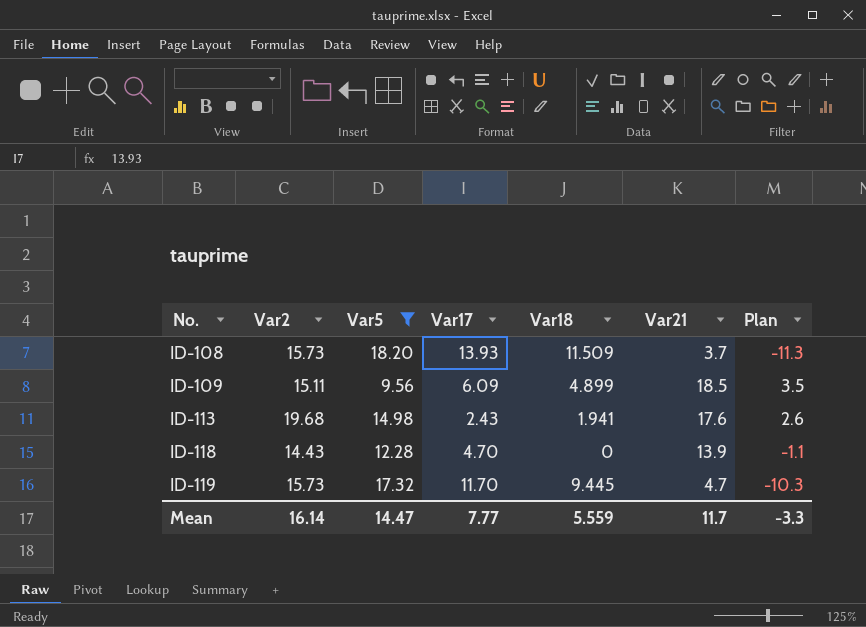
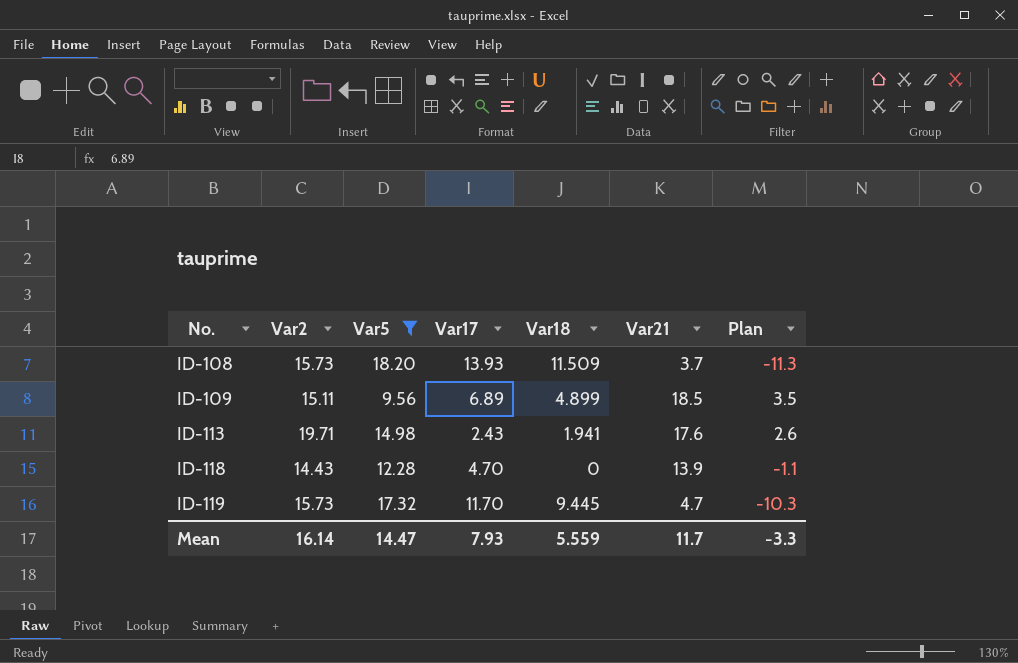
ID-109 | Var17: 6.09 -> 6.89
ID-113 | Var2: 19.68 -> 19.71
Mean | Var17: 7.77 -> 7.93

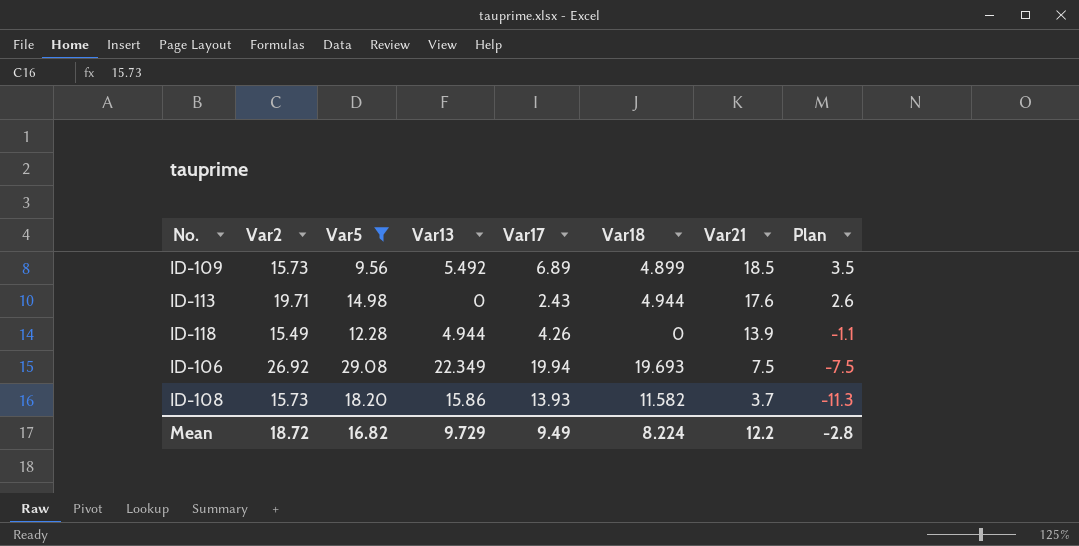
row order: No. ascending -> Var21 descending
column Var13 | position: none -> 4
row ID-119: 15.73 | 17.32 | 11.70 | 9.445 | 4.7 | -10.3 -> none
ID-109 | Var2: 15.11 -> 15.73
ID-113 | Var18: 1.941 -> 4.944
ID-118 | Var2: 14.43 -> 15.49
ID-118 | Var17: 4.70 -> 4.26
row ID-106: none -> 26.92 | 29.08 | 22.349 | 19.94 | 19.693 | 7.5 | -7.5
ID-108 | Var18: 11.509 -> 11.582
Mean | Var2: 16.14 -> 18.72
Mean | Var5: 14.47 -> 16.82
Mean | Var17: 7.93 -> 9.49
Mean | Var18: 5.559 -> 8.224
Mean | Var21: 11.7 -> 12.2
Mean | Plan: -3.3 -> -2.8

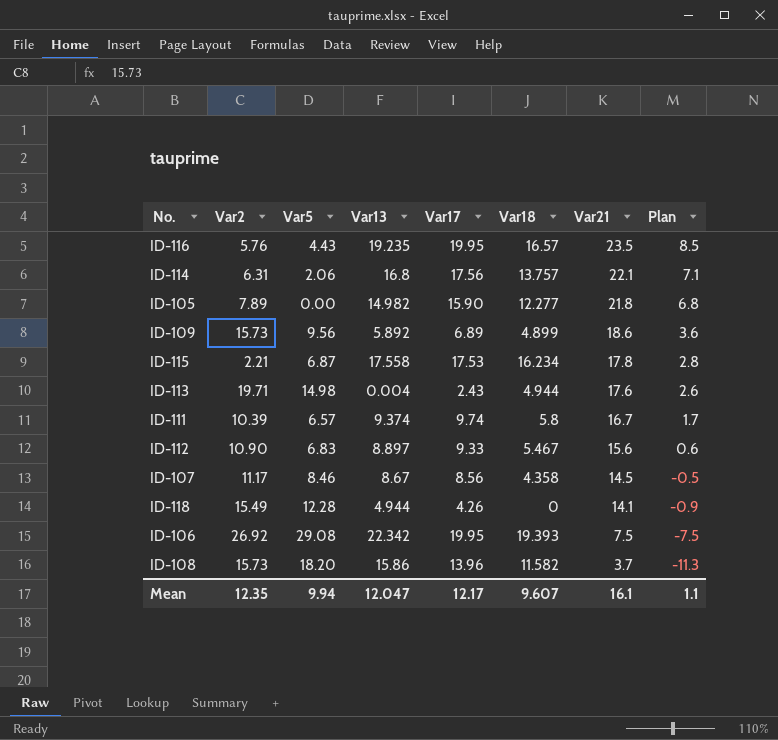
filter: Var5 >= 9.56 -> none
ID-109 | Var13: 5.492 -> 5.892
ID-109 | Var21: 18.5 -> 18.6
ID-109 | Plan: 3.5 -> 3.6
ID-113 | Var13: 0 -> 0.004
ID-118 | Var21: 13.9 -> 14.1
ID-118 | Plan: -1.1 -> -0.9
ID-106 | Var13: 22.349 -> 22.342
ID-106 | Var17: 19.94 -> 19.95
ID-106 | Var18: 19.693 -> 19.393
ID-108 | Var17: 13.93 -> 13.96
Mean | Var2: 18.72 -> 12.35
Mean | Var5: 16.82 -> 9.94
Mean | Var13: 9.729 -> 12.047
Mean | Var17: 9.49 -> 12.17
Mean | Var18: 8.224 -> 9.607
Mean | Var21: 12.2 -> 16.1
Mean | Plan: -2.8 -> 1.1

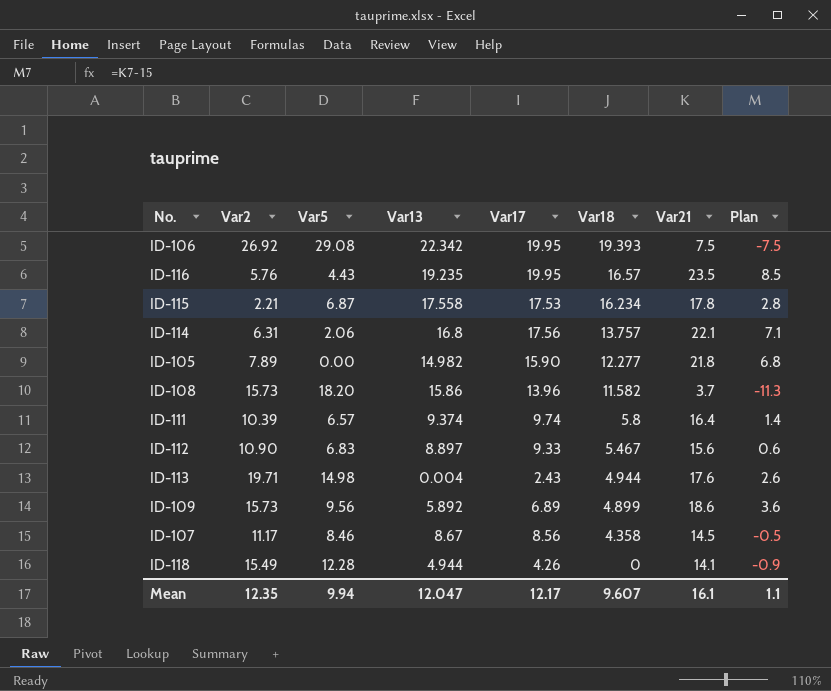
row order: Var21 descending -> Var18 descending
ID-111 | Var21: 16.7 -> 16.4
ID-111 | Plan: 1.7 -> 1.4

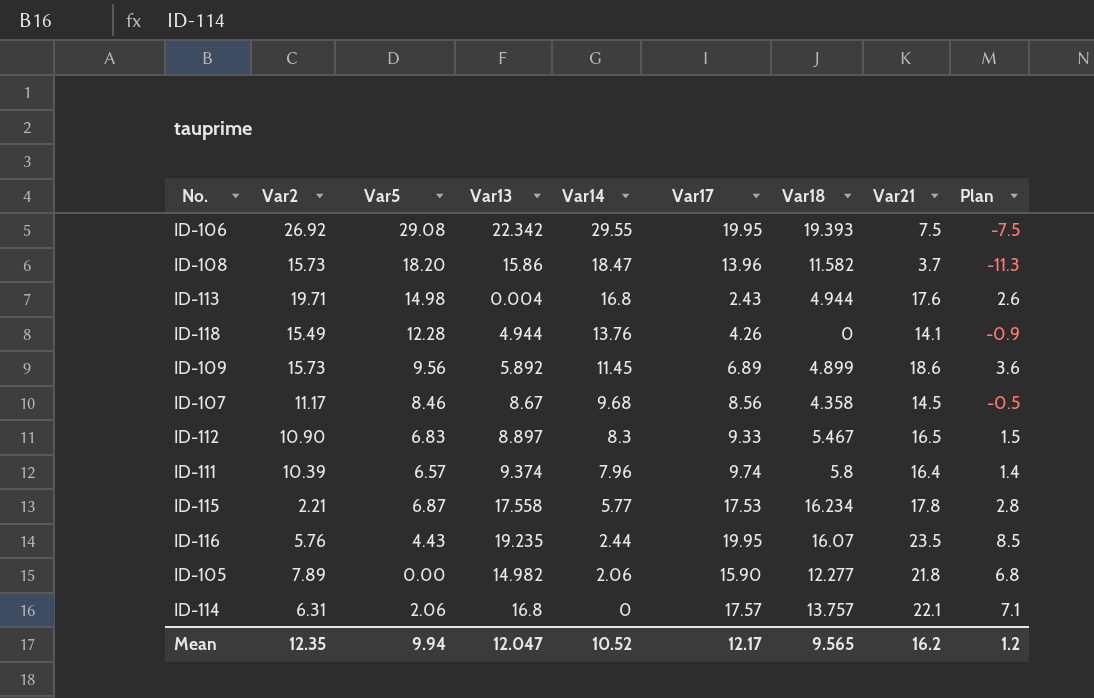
row order: Var18 descending -> Var14 descending
column Var14 | position: none -> 5
ID-112 | Var21: 15.6 -> 16.5
ID-112 | Plan: 0.6 -> 1.5
ID-116 | Var18: 16.57 -> 16.07
ID-114 | Var17: 17.56 -> 17.57
Mean | Var18: 9.607 -> 9.565
Mean | Var21: 16.1 -> 16.2
Mean | Plan: 1.1 -> 1.2

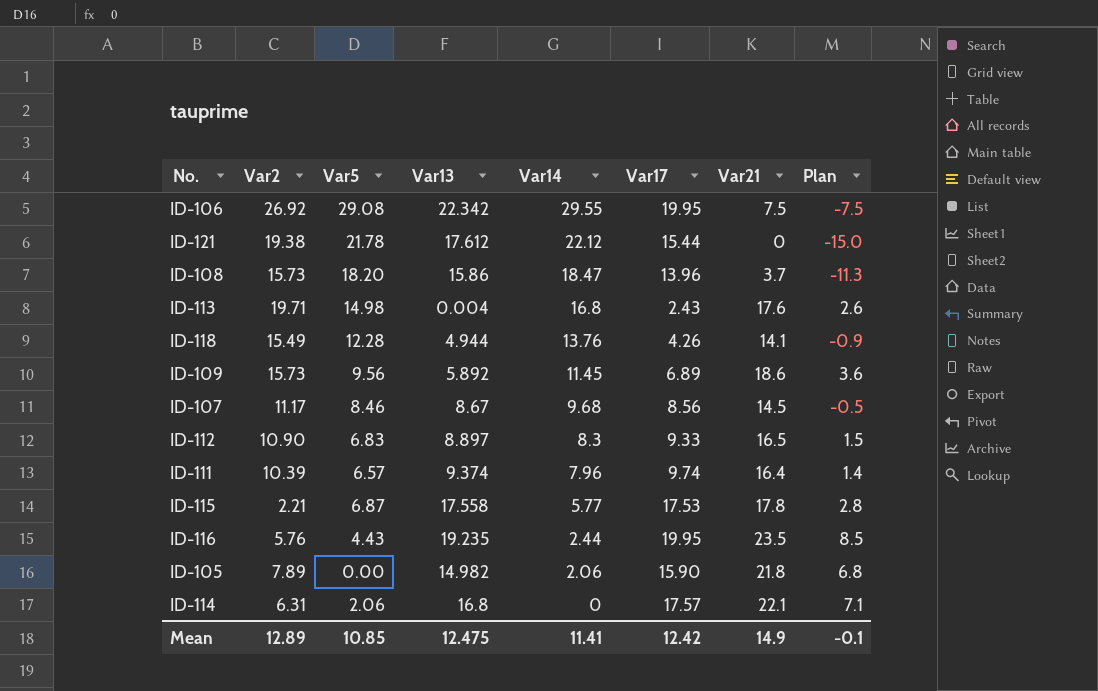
column Var18 | position: 7 -> none
row ID-121: none -> 19.38 | 21.78 | 17.612 | 22.12 | 15.44 | 0 | -15.0
Mean | Var2: 12.35 -> 12.89
Mean | Var5: 9.94 -> 10.85
Mean | Var13: 12.047 -> 12.475
Mean | Var14: 10.52 -> 11.41
Mean | Var17: 12.17 -> 12.42
Mean | Var21: 16.2 -> 14.9
Mean | Plan: 1.2 -> -0.1

